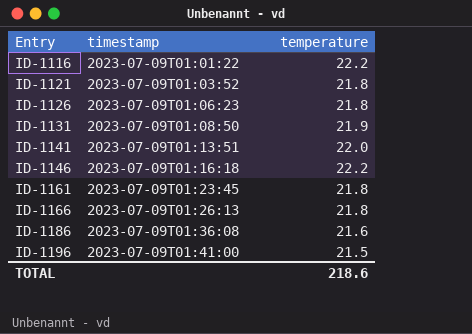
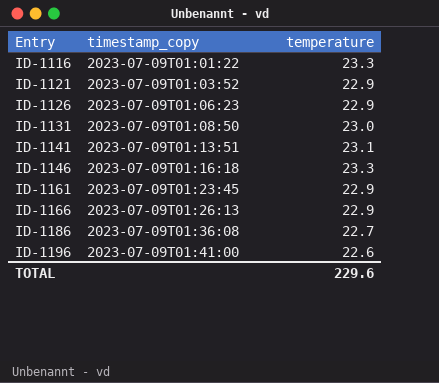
column name: timestamp -> timestamp_copy
ID-1116 | temperature: 22.2 -> 23.3
ID-1121 | temperature: 21.8 -> 22.9
ID-1126 | temperature: 21.8 -> 22.9
ID-1131 | temperature: 21.9 -> 23.0
ID-1141 | temperature: 22.0 -> 23.1
ID-1146 | temperature: 22.2 -> 23.3
ID-1161 | temperature: 21.8 -> 22.9
ID-1166 | temperature: 21.8 -> 22.9
ID-1186 | temperature: 21.6 -> 22.7
ID-1196 | temperature: 21.5 -> 22.6
TOTAL | temperature: 218.6 -> 229.6

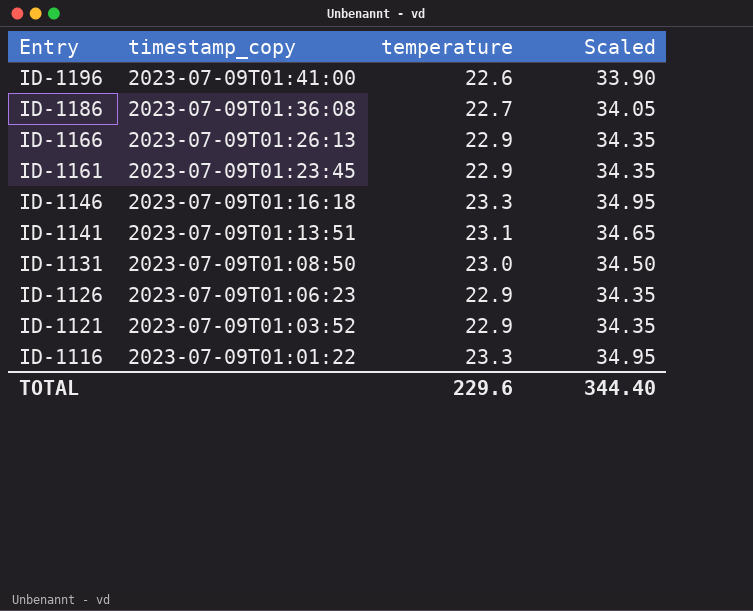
row order: Entry ascending -> Entry descending
column Scaled | formula: none -> [temperature] * 1.5

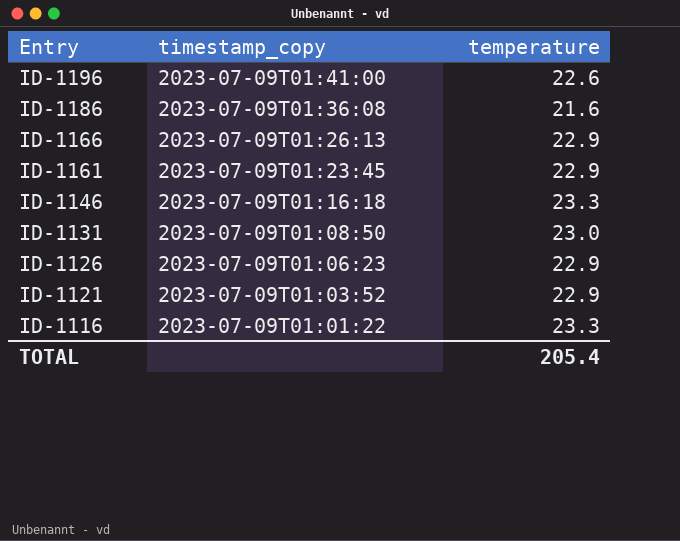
column Scaled | formula: [temperature] * 1.5 -> none
row ID-1141: 2023-07-09T01:13:51 | 23.1 | 34.65 -> none
ID-1186 | temperature: 22.7 -> 21.6
TOTAL | temperature: 229.6 -> 205.4

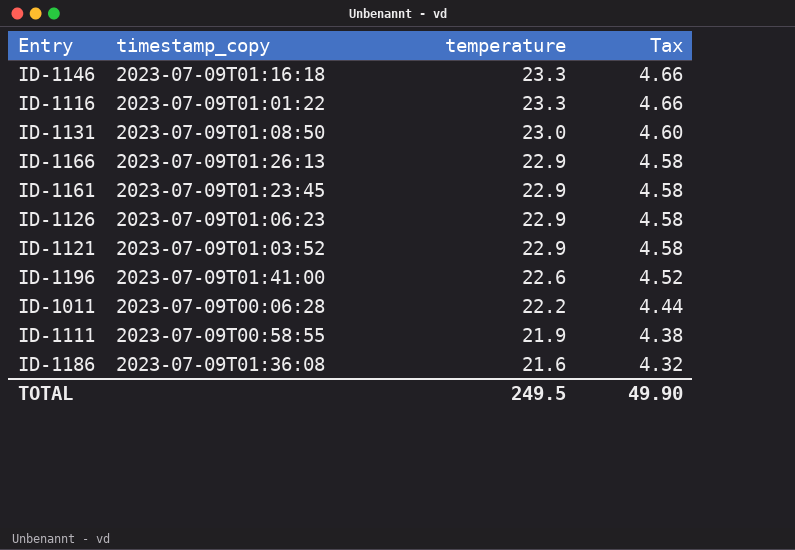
row order: Entry descending -> temperature descending
column Tax | formula: none -> [temperature] * 0.2
row ID-1011: none -> 2023-07-09T00:06:28 | 22.2 | 4.44
row ID-1111: none -> 2023-07-09T00:58:55 | 21.9 | 4.38
TOTAL | temperature: 205.4 -> 249.5

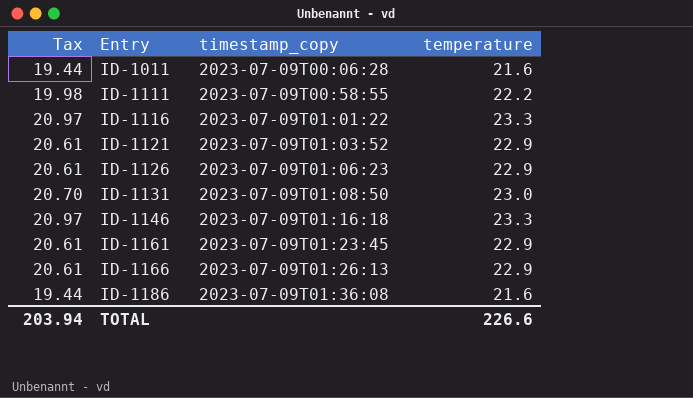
row order: temperature descending -> Entry ascending
column Tax | formula: [temperature] * 0.2 -> [temperature] * 0.9
column Tax | position: 4 -> 1
row ID-1196: 2023-07-09T01:41:00 | 22.6 | 4.52 -> none
ID-1011 | temperature: 22.2 -> 21.6
ID-1111 | temperature: 21.9 -> 22.2
TOTAL | Tax: 49.90 -> 203.94
TOTAL | temperature: 249.5 -> 226.6

